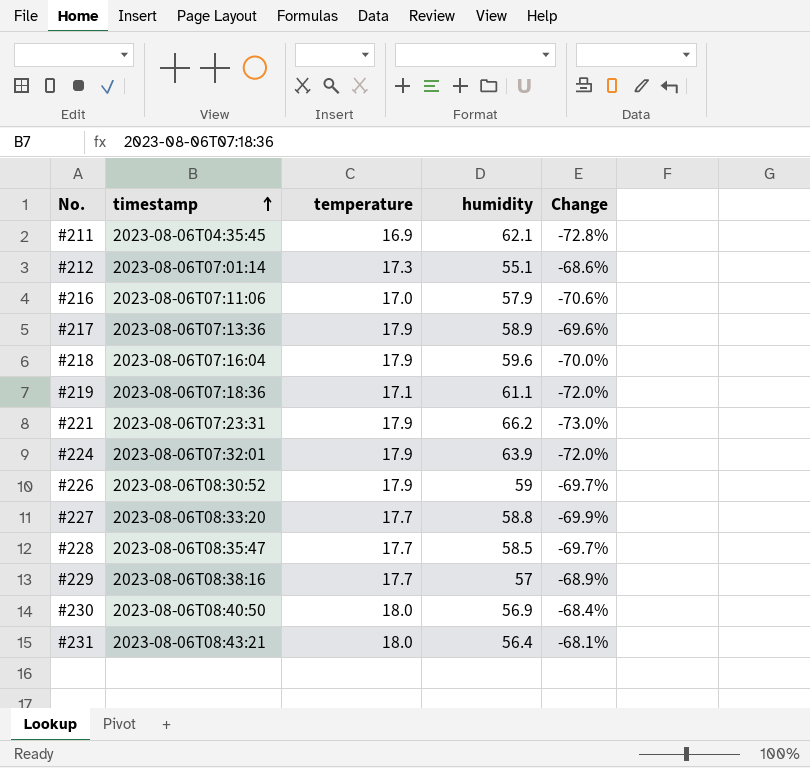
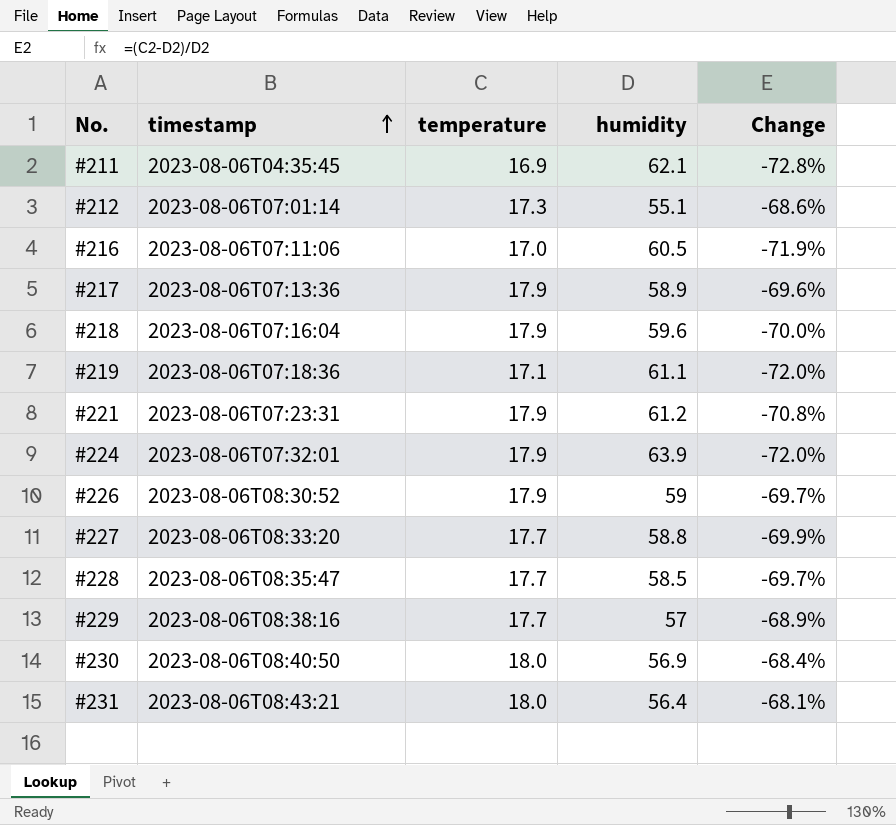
#216 | humidity: 57.9 -> 60.5
#216 | Change: -70.6% -> -71.9%
#221 | humidity: 66.2 -> 61.2
#221 | Change: -73.0% -> -70.8%

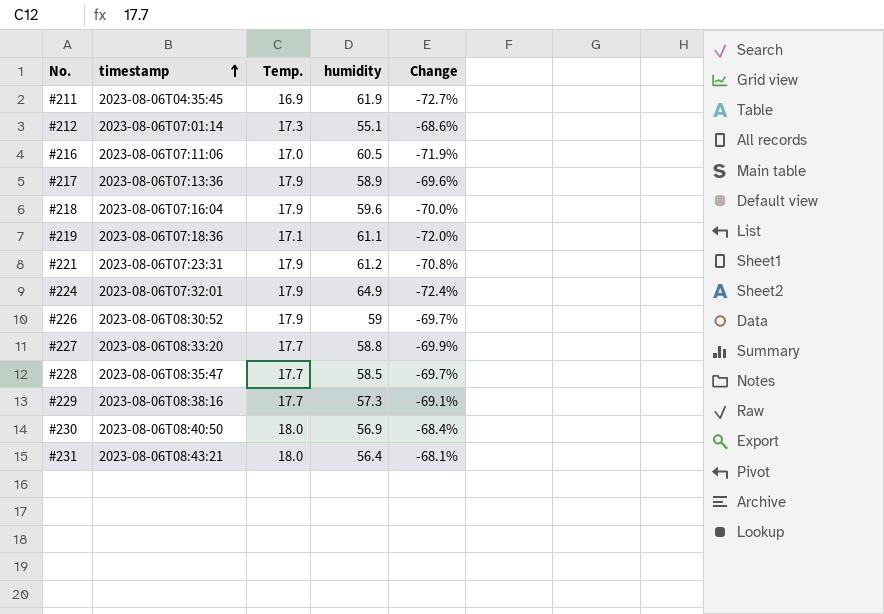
column name: temperature -> Temp.
#211 | humidity: 62.1 -> 61.9
#211 | Change: -72.8% -> -72.7%
#224 | humidity: 63.9 -> 64.9
#224 | Change: -72.0% -> -72.4%
#229 | humidity: 57 -> 57.3
#229 | Change: -68.9% -> -69.1%

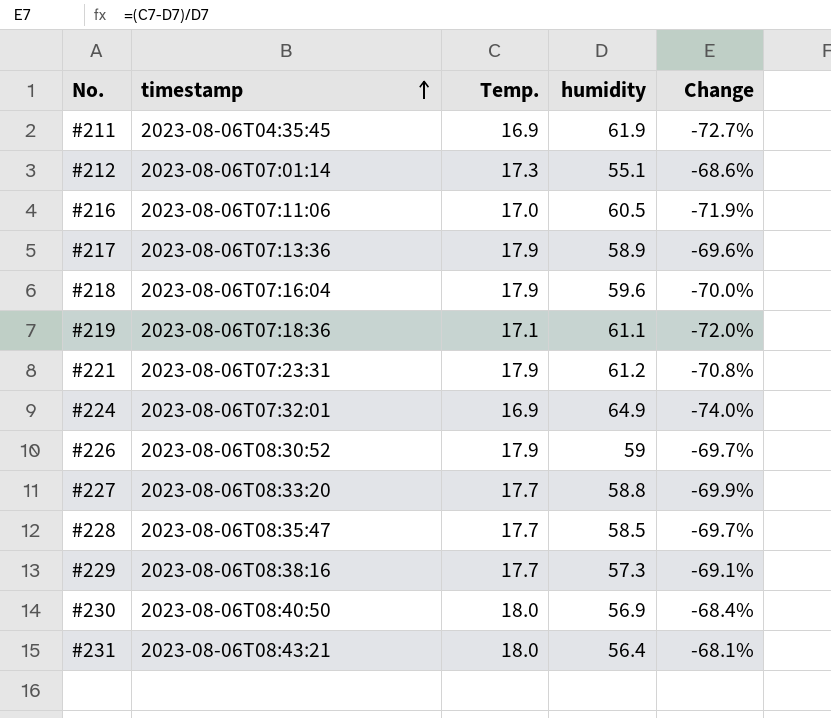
#224 | Temp.: 17.9 -> 16.9
#224 | Change: -72.4% -> -74.0%

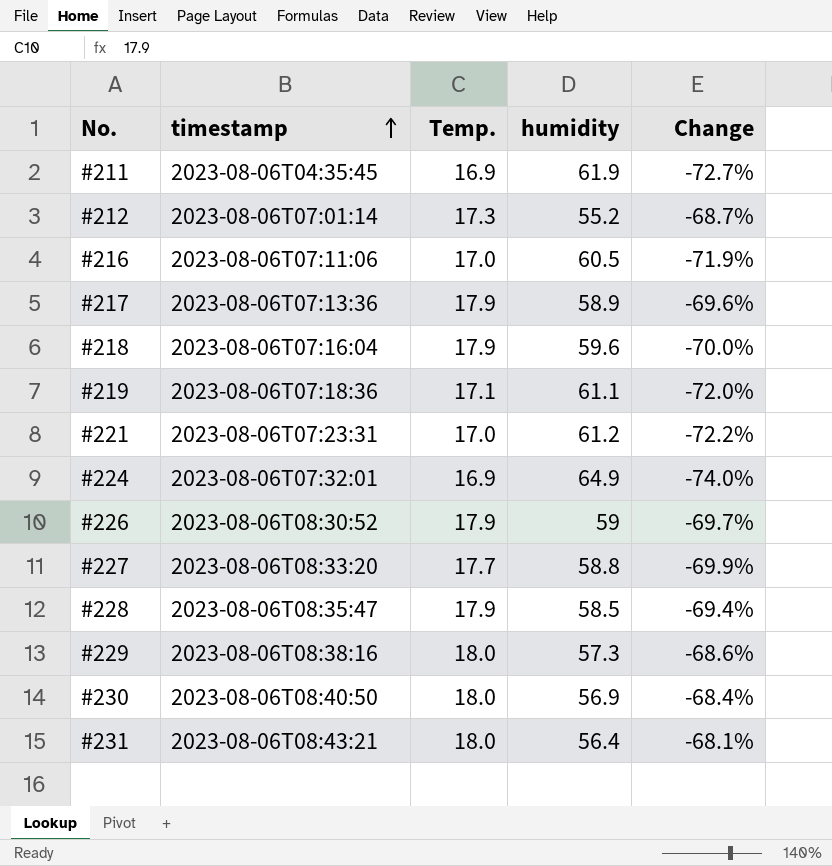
#212 | humidity: 55.1 -> 55.2
#212 | Change: -68.6% -> -68.7%
#221 | Temp.: 17.9 -> 17.0
#221 | Change: -70.8% -> -72.2%
#228 | Temp.: 17.7 -> 17.9
#228 | Change: -69.7% -> -69.4%
#229 | Temp.: 17.7 -> 18.0
#229 | Change: -69.1% -> -68.6%

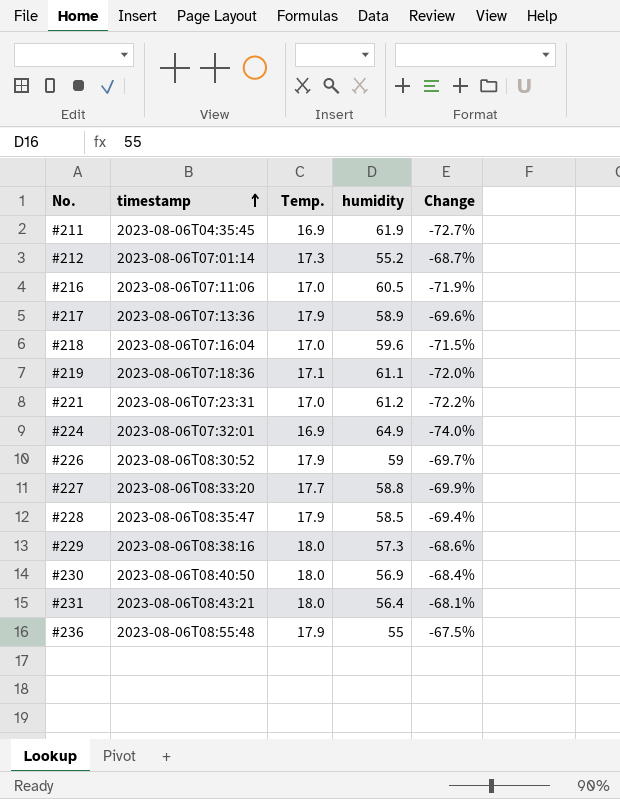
#218 | Temp.: 17.9 -> 17.0
#218 | Change: -70.0% -> -71.5%
row #236: none -> 2023-08-06T08:55:48 | 17.9 | 55 | -67.5%

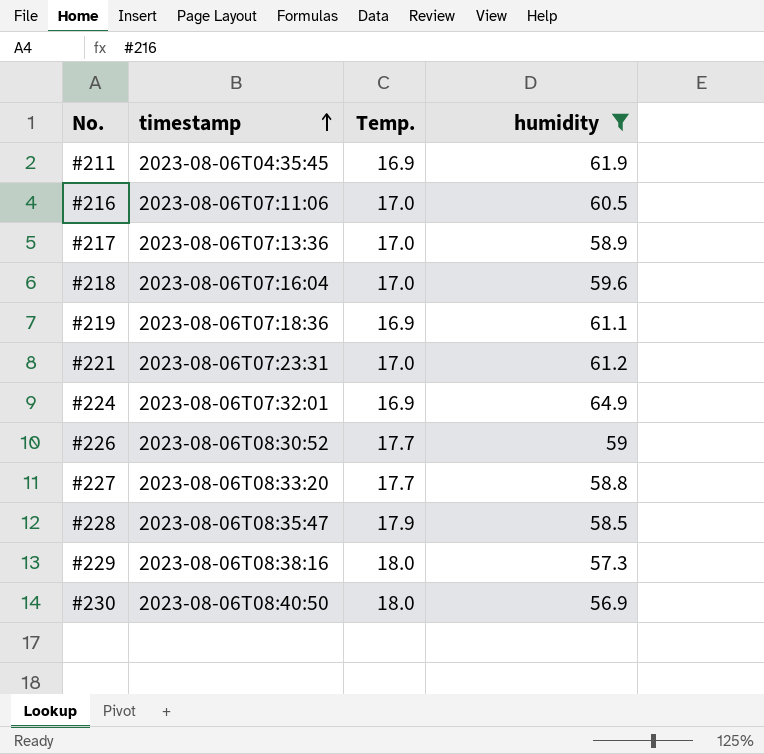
filter: none -> humidity >= 56.9
column Change | formula: ([Temp.] - [humidity]) / [humidity] -> none
#217 | Temp.: 17.9 -> 17.0
#219 | Temp.: 17.1 -> 16.9
#226 | Temp.: 17.9 -> 17.7

